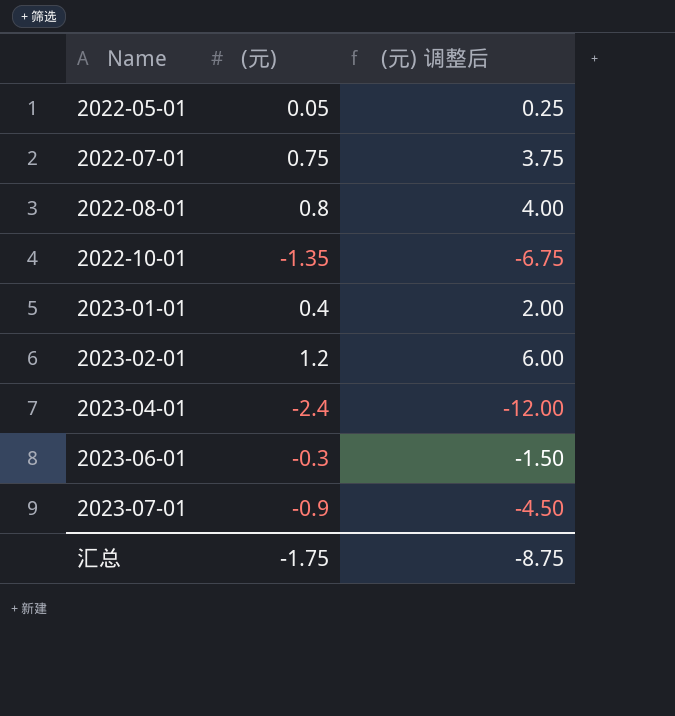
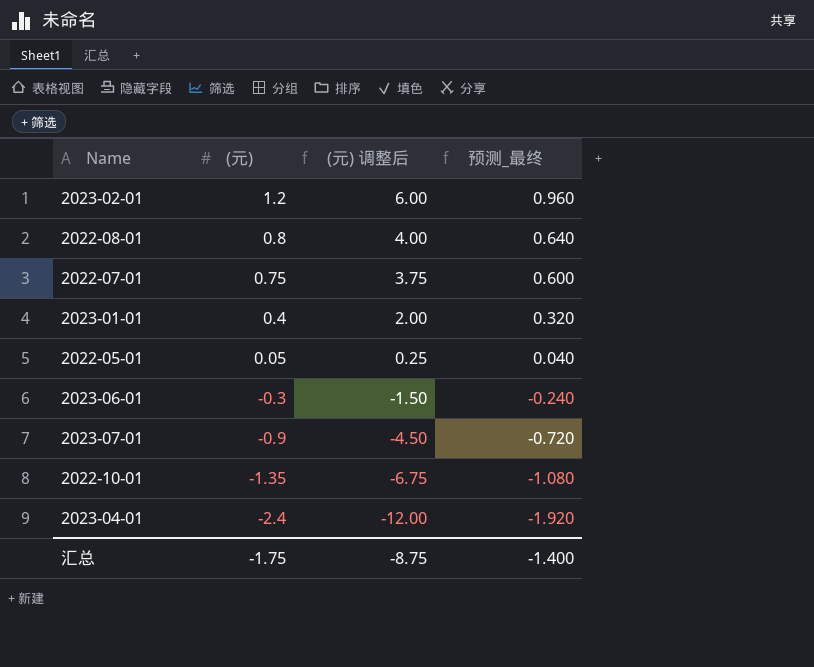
row order: Name ascending -> (元) descending
column 预测_最终 | formula: none -> [(元)] * 0.8

